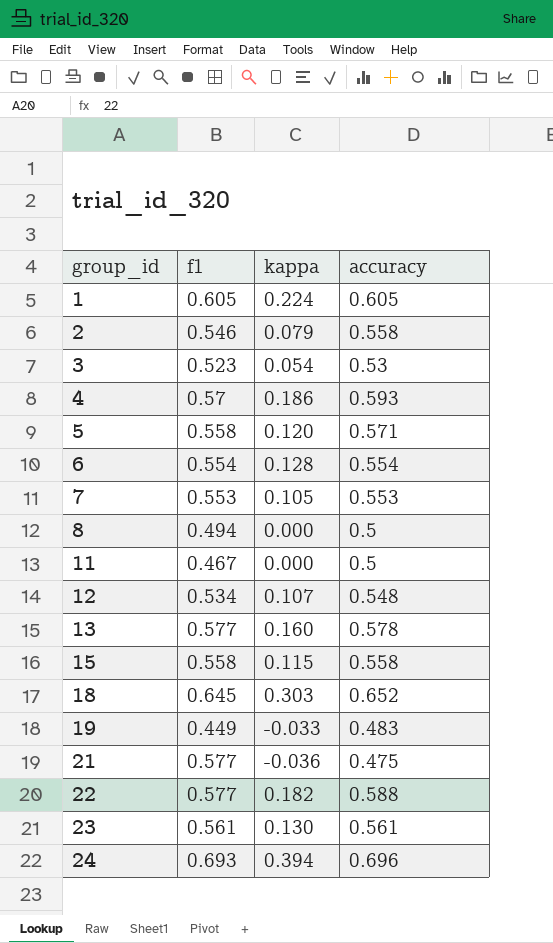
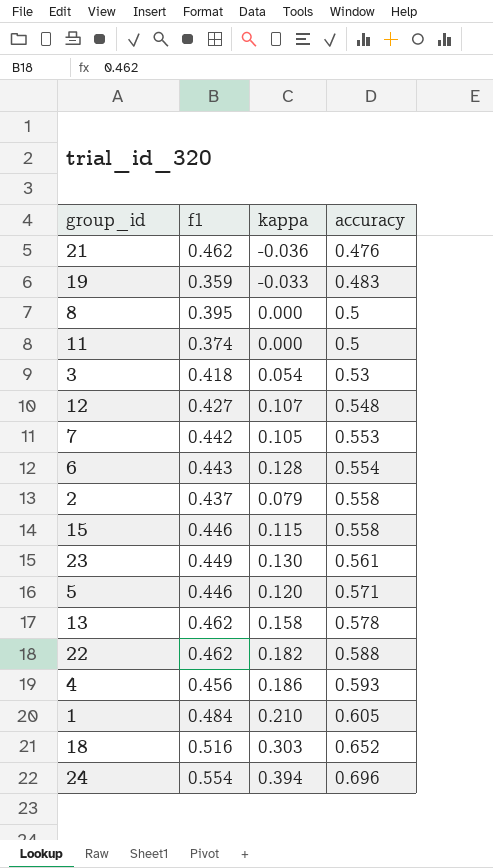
row order: group_id ascending -> accuracy ascending
21 | f1: 0.577 -> 0.462
21 | accuracy: 0.475 -> 0.476
19 | f1: 0.449 -> 0.359
8 | f1: 0.494 -> 0.395
11 | f1: 0.467 -> 0.374
3 | f1: 0.523 -> 0.418
12 | f1: 0.534 -> 0.427
7 | f1: 0.553 -> 0.442
6 | f1: 0.554 -> 0.443
2 | f1: 0.546 -> 0.437
15 | f1: 0.558 -> 0.446
23 | f1: 0.561 -> 0.449
5 | f1: 0.558 -> 0.446
13 | f1: 0.577 -> 0.462
13 | kappa: 0.160 -> 0.158
22 | f1: 0.577 -> 0.462
4 | f1: 0.57 -> 0.456
1 | f1: 0.605 -> 0.484
1 | kappa: 0.224 -> 0.210
18 | f1: 0.645 -> 0.516
24 | f1: 0.693 -> 0.554

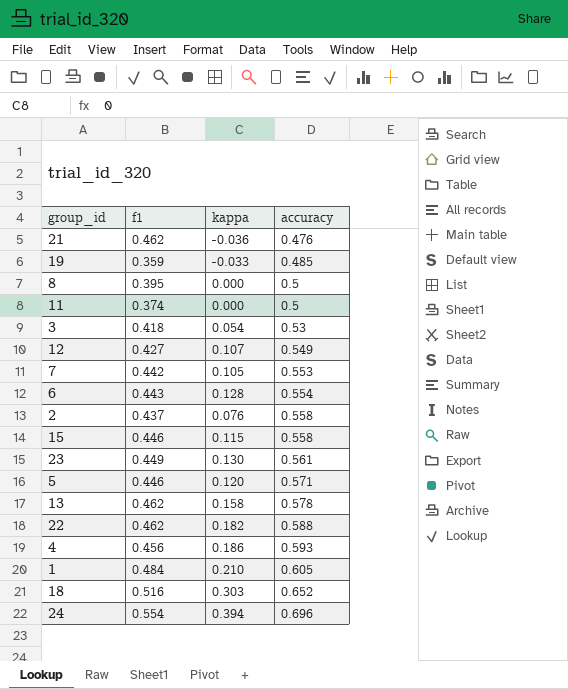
19 | accuracy: 0.483 -> 0.485
12 | accuracy: 0.548 -> 0.549
2 | kappa: 0.079 -> 0.076

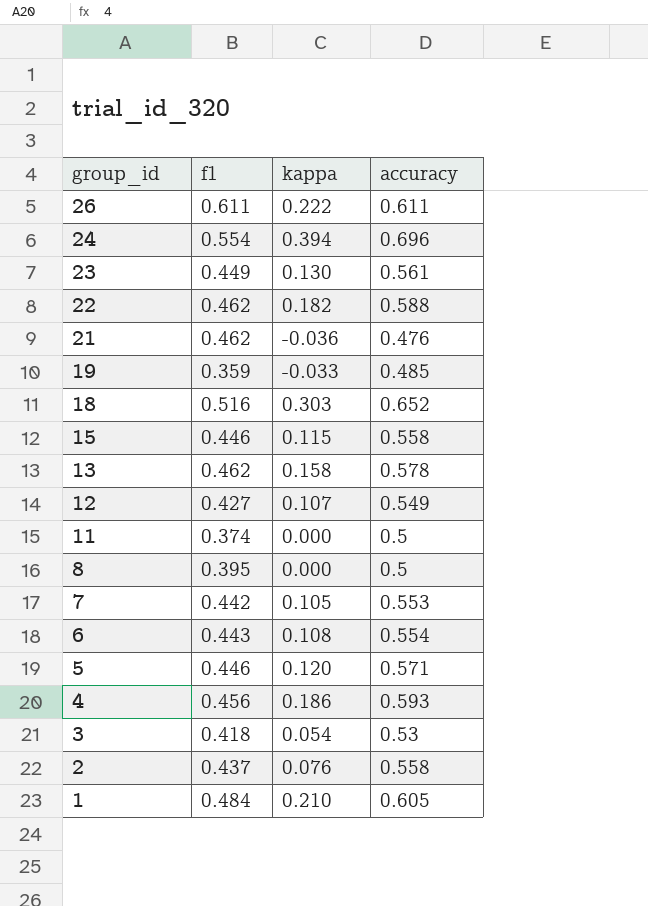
row order: accuracy ascending -> group_id descending
row 26: none -> 0.611 | 0.222 | 0.611
6 | kappa: 0.128 -> 0.108

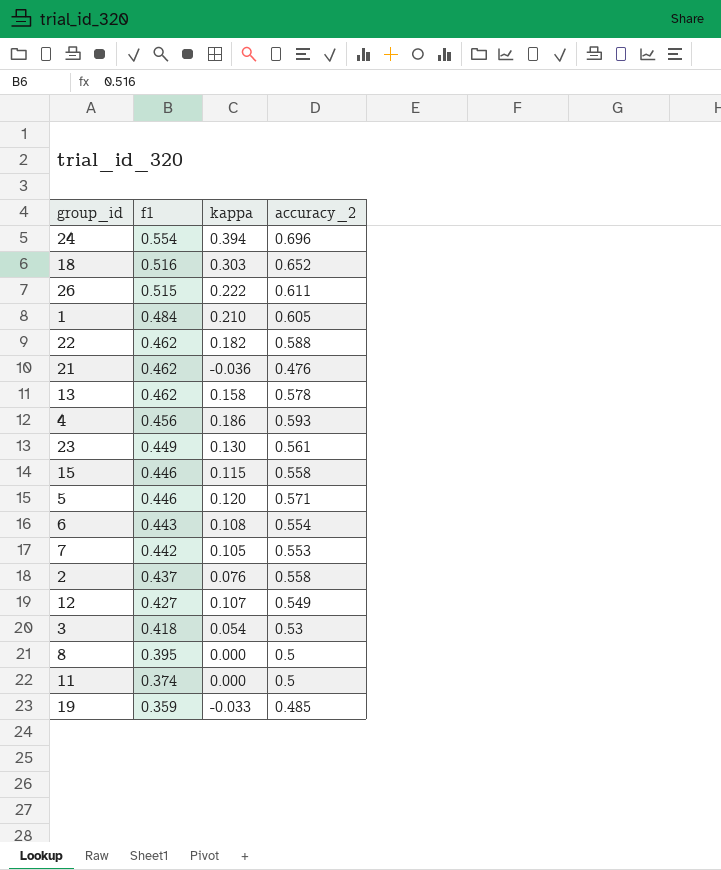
row order: group_id descending -> f1 descending
column name: accuracy -> accuracy_2
26 | f1: 0.611 -> 0.515

